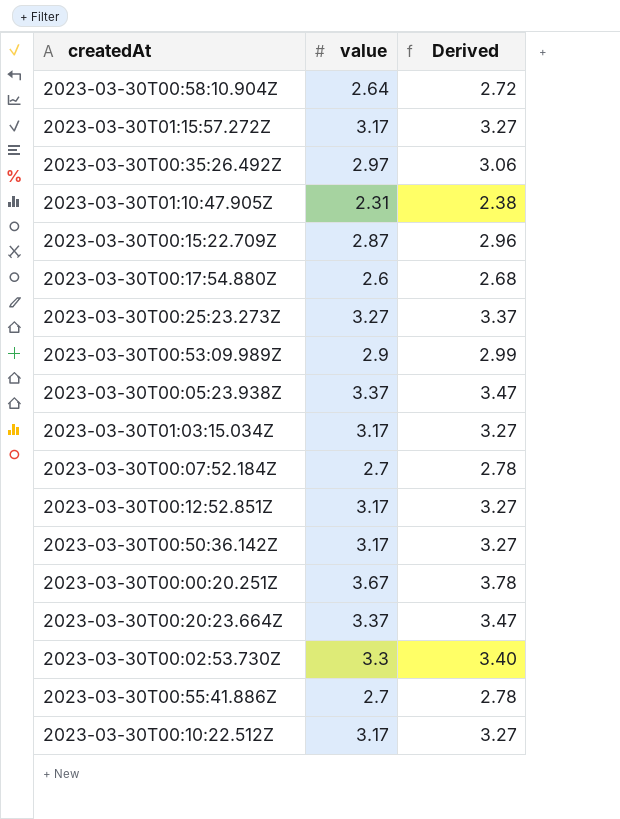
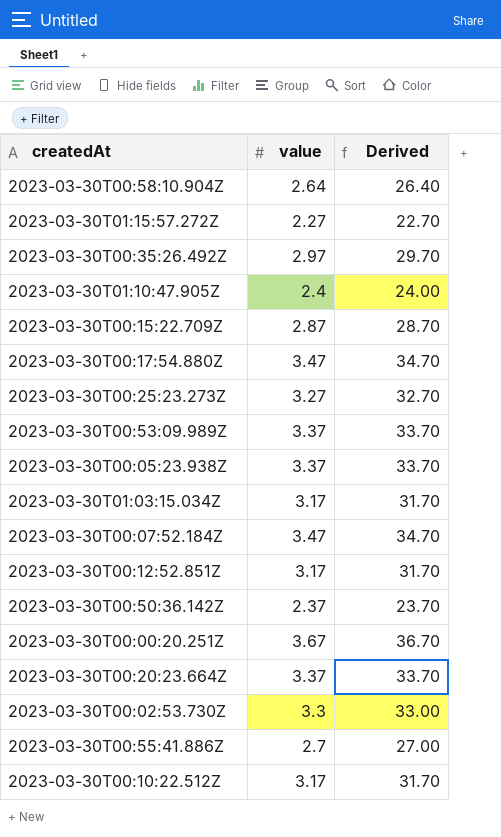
column Derived | formula: [value] * 1.03 -> [value] * 10
2023-03-30T01:15:57.272Z | value: 3.17 -> 2.27
2023-03-30T01:10:47.905Z | value: 2.31 -> 2.4
2023-03-30T00:17:54.880Z | value: 2.6 -> 3.47
2023-03-30T00:53:09.989Z | value: 2.9 -> 3.37
2023-03-30T00:07:52.184Z | value: 2.7 -> 3.47
2023-03-30T00:50:36.142Z | value: 3.17 -> 2.37

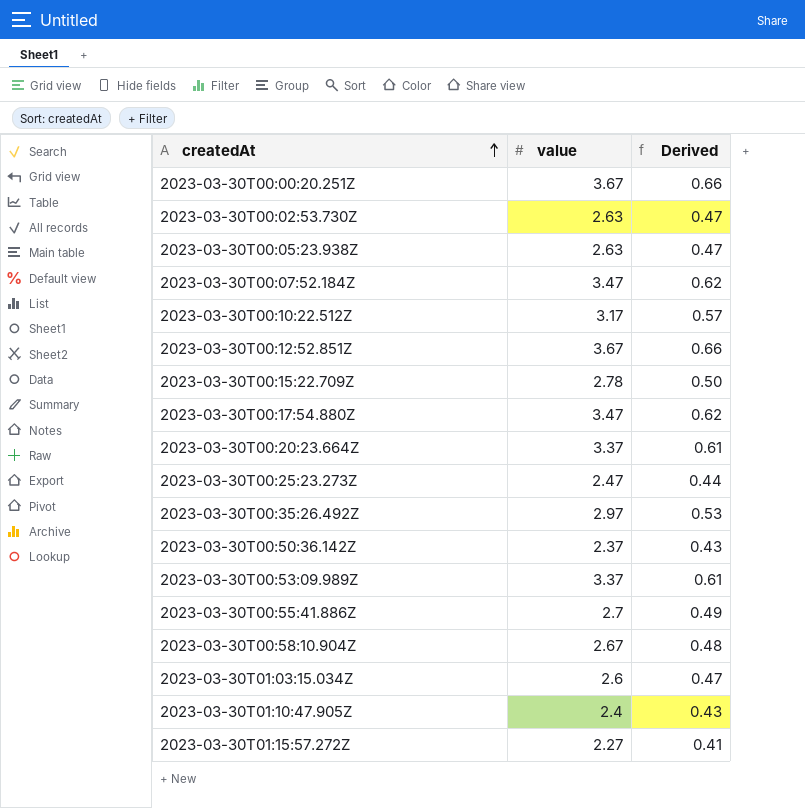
row order: none -> createdAt ascending
column Derived | formula: [value] * 10 -> [value] * 0.18
2023-03-30T00:02:53.730Z | value: 3.3 -> 2.63
2023-03-30T00:05:23.938Z | value: 3.37 -> 2.63
2023-03-30T00:12:52.851Z | value: 3.17 -> 3.67
2023-03-30T00:15:22.709Z | value: 2.87 -> 2.78
2023-03-30T00:25:23.273Z | value: 3.27 -> 2.47
2023-03-30T00:58:10.904Z | value: 2.64 -> 2.67
2023-03-30T01:03:15.034Z | value: 3.17 -> 2.6

